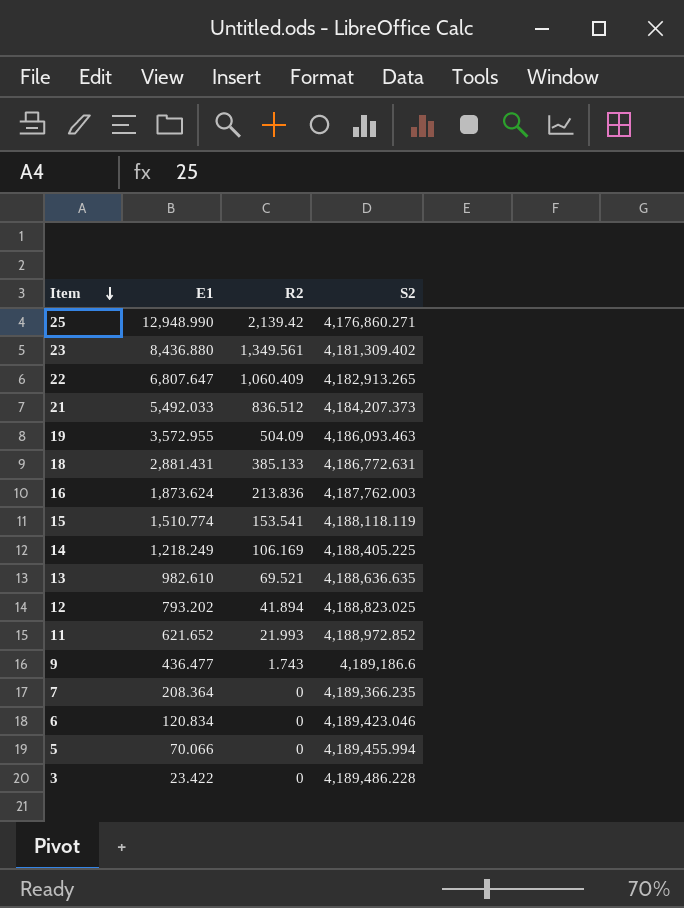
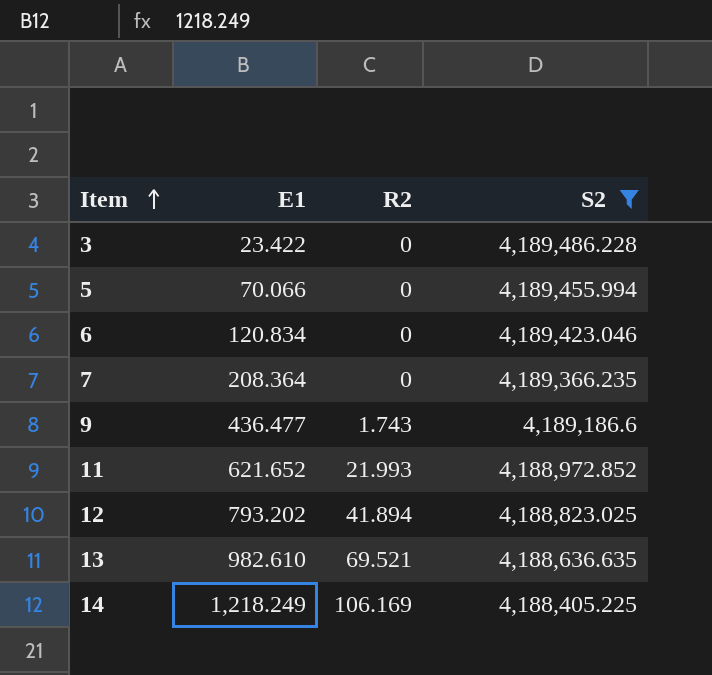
filter: none -> S2 >= 4,188,405.225
row order: Item descending -> Item ascending

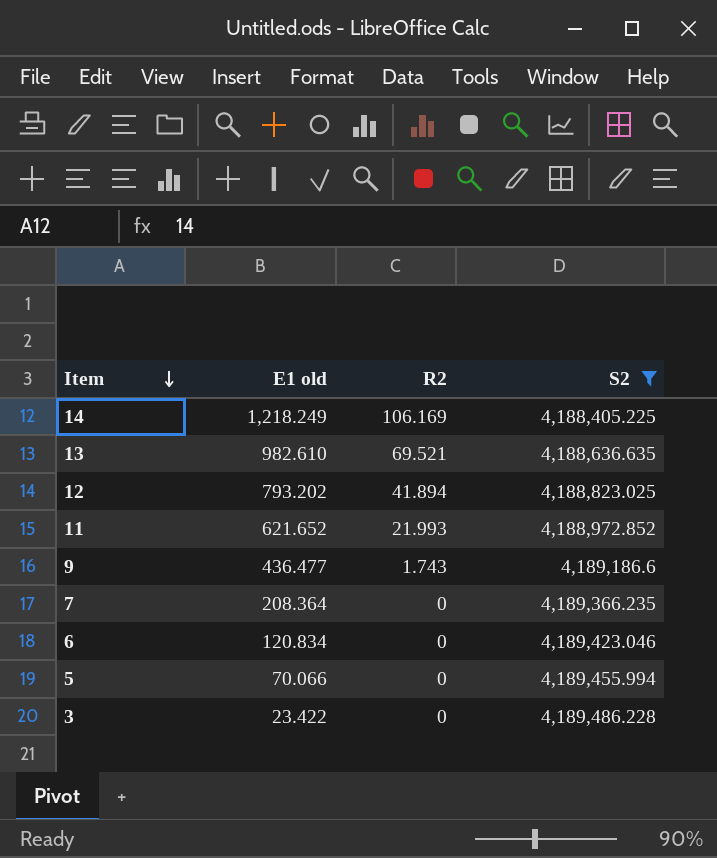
row order: Item ascending -> Item descending
column name: E1 -> E1 old

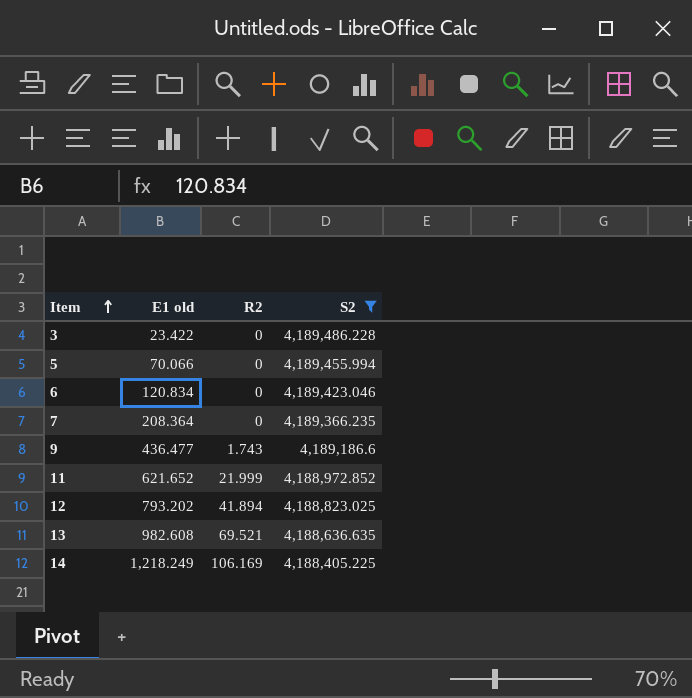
row order: Item descending -> Item ascending
11 | R2: 21.993 -> 21.999
13 | E1 old: 982.610 -> 982.608

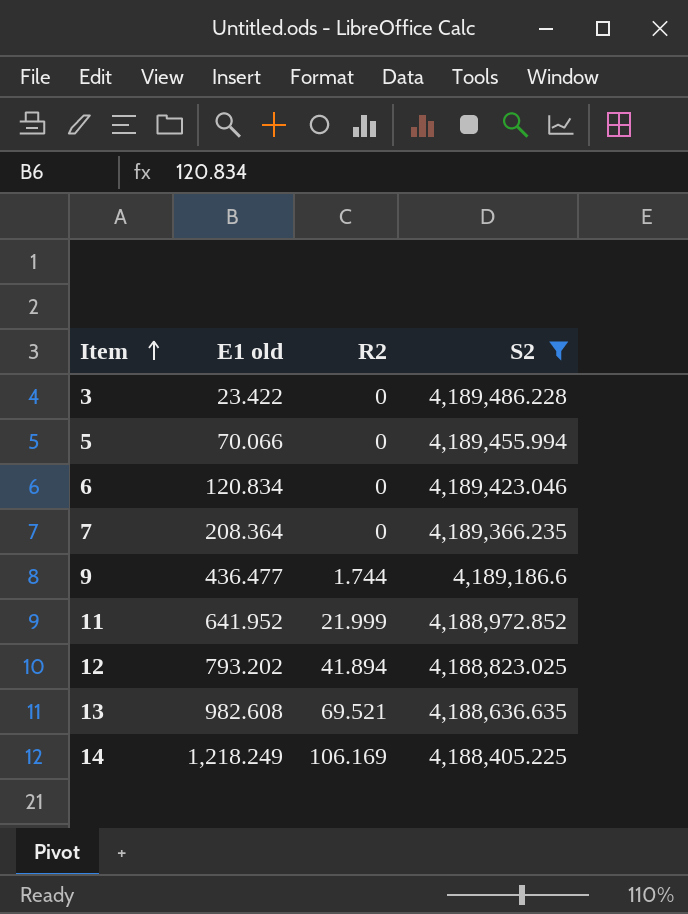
9 | R2: 1.743 -> 1.744
11 | E1 old: 621.652 -> 641.952

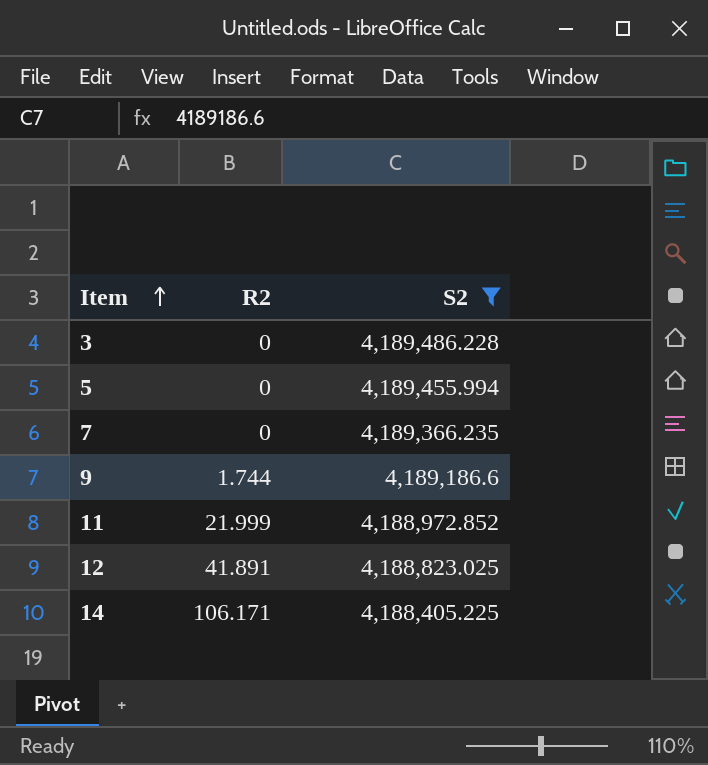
column E1 old | position: 2 -> none
row 6: 120.834 | 0 | 4,189,423.046 -> none
row 13: 982.608 | 69.521 | 4,188,636.635 -> none
12 | R2: 41.894 -> 41.891
14 | R2: 106.169 -> 106.171

